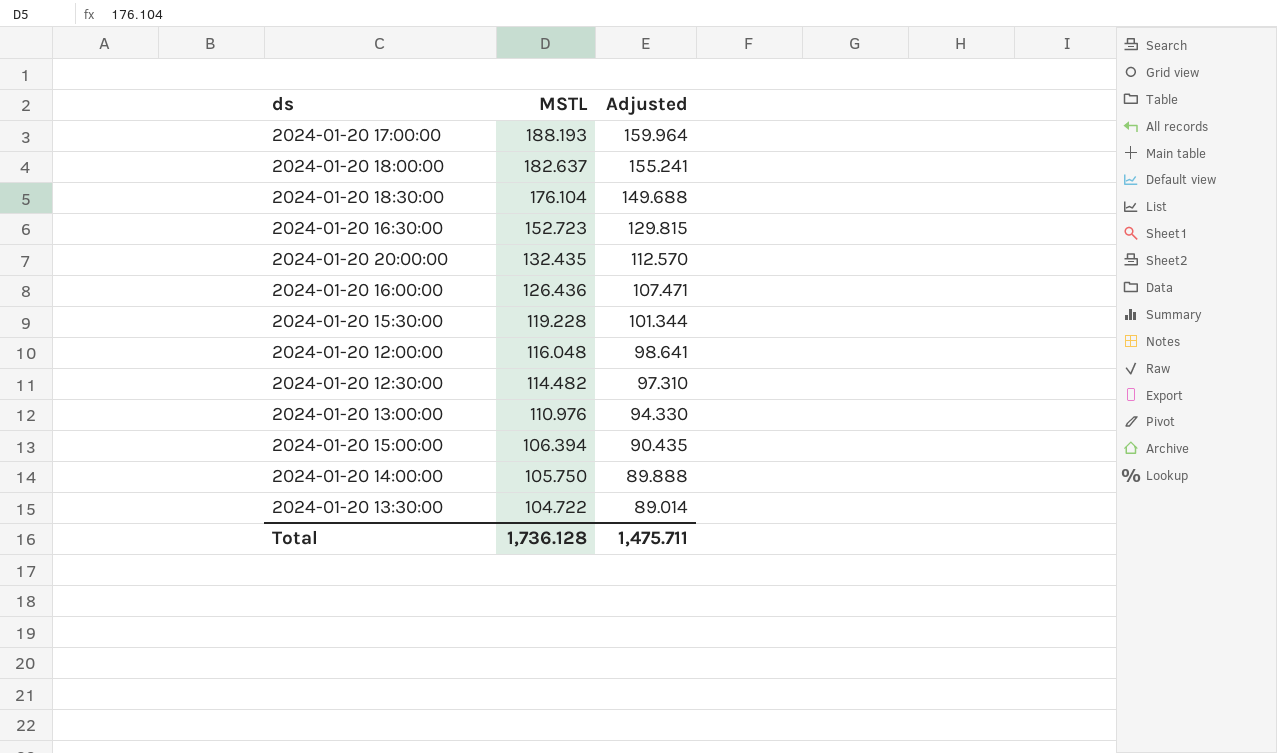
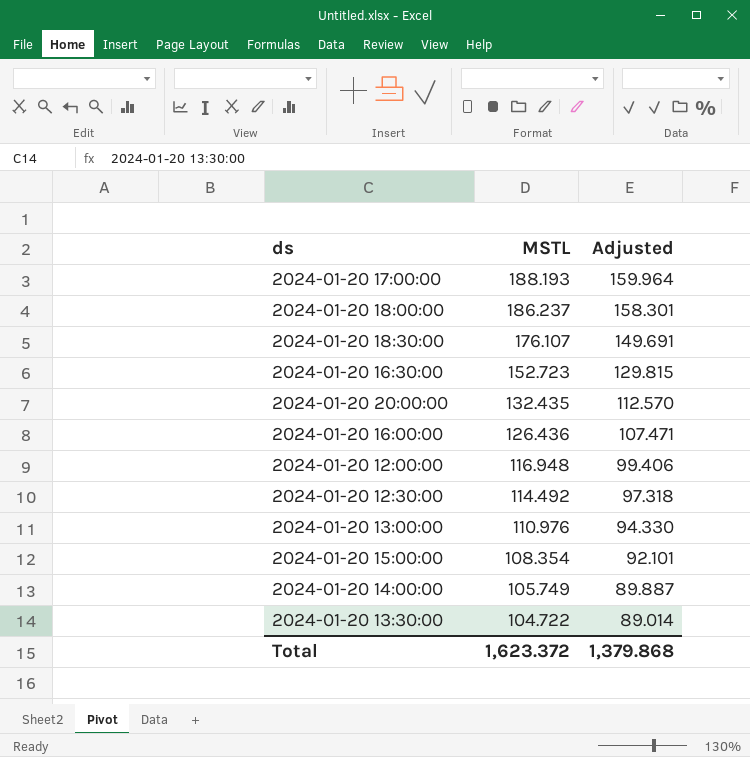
row 2024-01-20 15:30:00: 119.228 | 101.344 -> none
2024-01-20 18:00:00 | MSTL: 182.637 -> 186.237
2024-01-20 18:00:00 | Adjusted: 155.241 -> 158.301
2024-01-20 18:30:00 | MSTL: 176.104 -> 176.107
2024-01-20 18:30:00 | Adjusted: 149.688 -> 149.691
2024-01-20 12:00:00 | MSTL: 116.048 -> 116.948
2024-01-20 12:00:00 | Adjusted: 98.641 -> 99.406
2024-01-20 12:30:00 | MSTL: 114.482 -> 114.492
2024-01-20 12:30:00 | Adjusted: 97.310 -> 97.318
2024-01-20 15:00:00 | MSTL: 106.394 -> 108.354
2024-01-20 15:00:00 | Adjusted: 90.435 -> 92.101
2024-01-20 14:00:00 | MSTL: 105.750 -> 105.749
2024-01-20 14:00:00 | Adjusted: 89.888 -> 89.887
Total | MSTL: 1,736.128 -> 1,623.372
Total | Adjusted: 1,475.711 -> 1,379.868

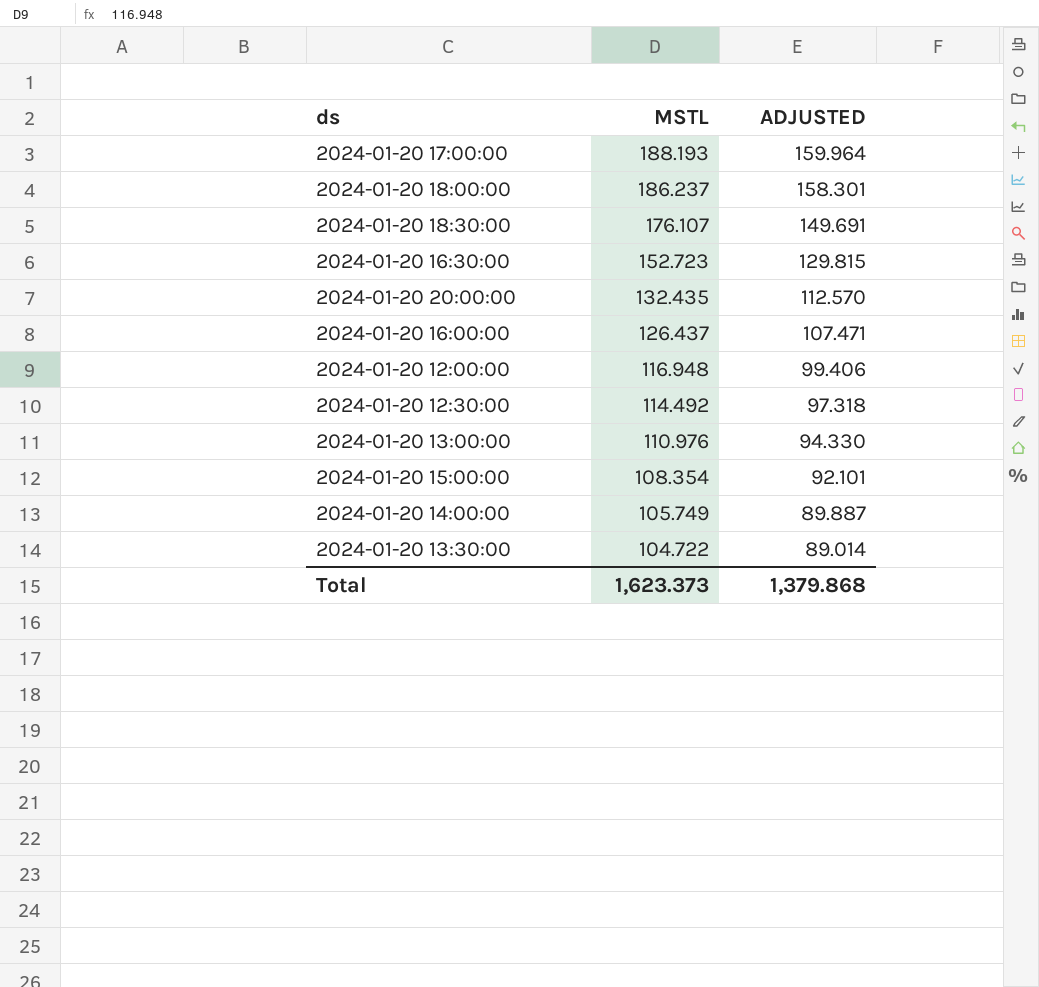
column name: Adjusted -> ADJUSTED
2024-01-20 16:00:00 | MSTL: 126.436 -> 126.437
Total | MSTL: 1,623.372 -> 1,623.373

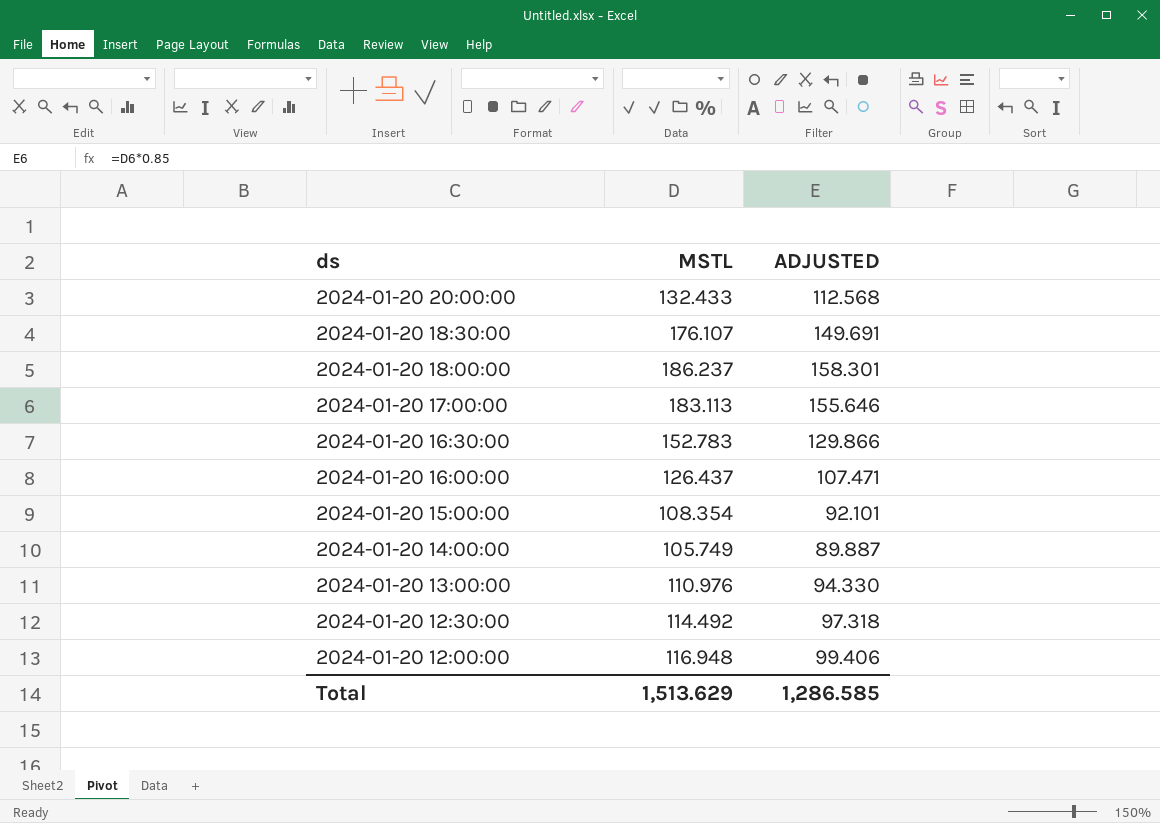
row order: MSTL descending -> ds descending
row 2024-01-20 13:30:00: 104.722 | 89.014 -> none
2024-01-20 20:00:00 | MSTL: 132.435 -> 132.433
2024-01-20 20:00:00 | ADJUSTED: 112.570 -> 112.568
2024-01-20 17:00:00 | MSTL: 188.193 -> 183.113
2024-01-20 17:00:00 | ADJUSTED: 159.964 -> 155.646
2024-01-20 16:30:00 | MSTL: 152.723 -> 152.783
2024-01-20 16:30:00 | ADJUSTED: 129.815 -> 129.866
Total | MSTL: 1,623.373 -> 1,513.629
Total | ADJUSTED: 1,379.868 -> 1,286.585

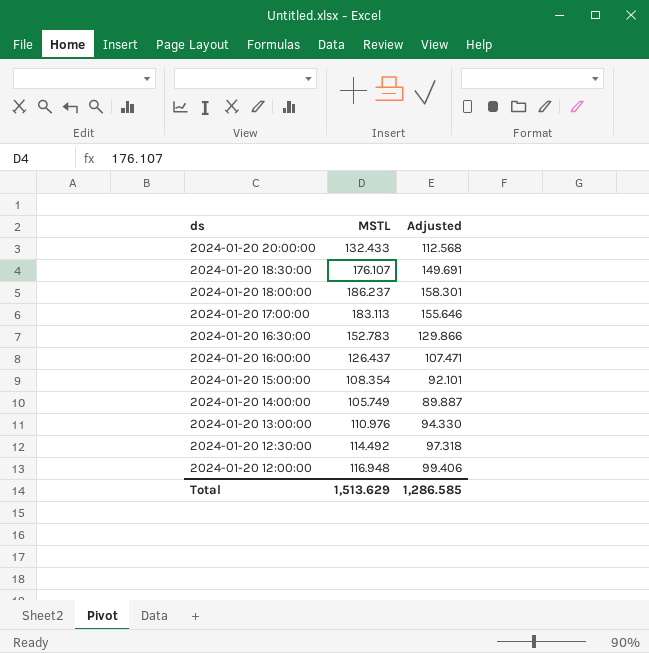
column name: ADJUSTED -> Adjusted

